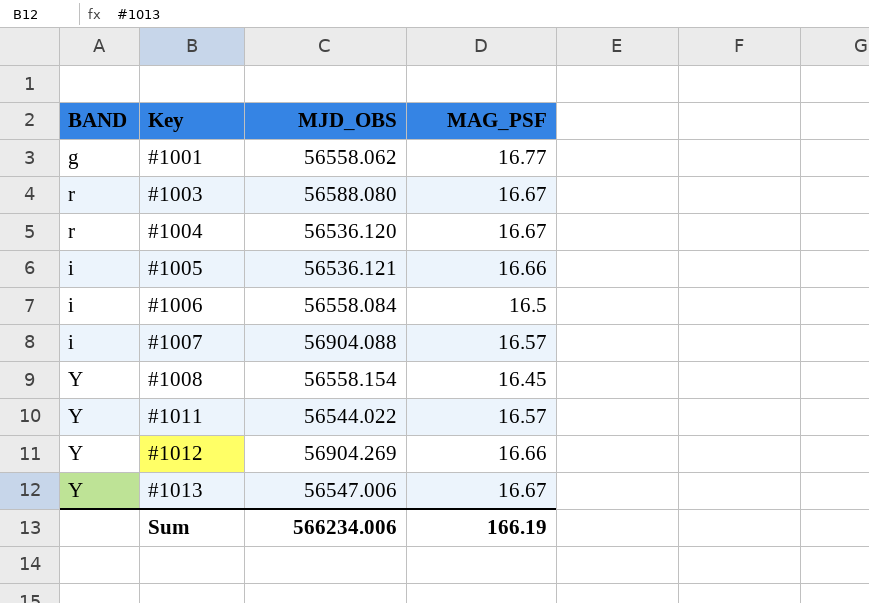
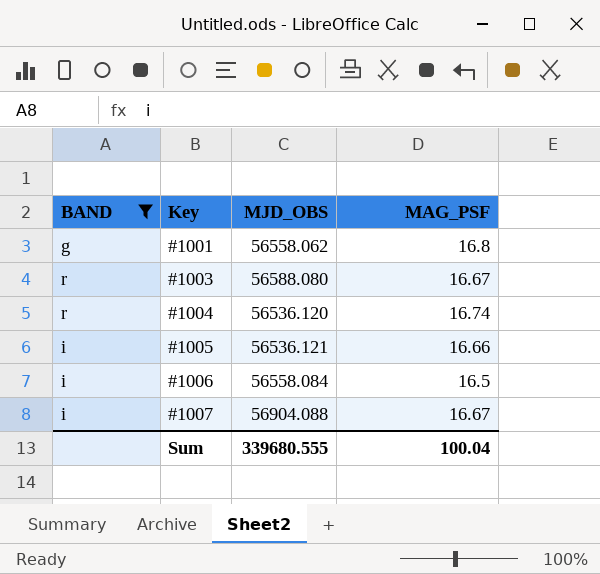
filter: none -> BAND != Y
#1001 | MAG_PSF: 16.77 -> 16.8
#1004 | MAG_PSF: 16.67 -> 16.74
#1007 | MAG_PSF: 16.57 -> 16.67
Sum | MJD_OBS: 566234.006 -> 339680.555
Sum | MAG_PSF: 166.19 -> 100.04

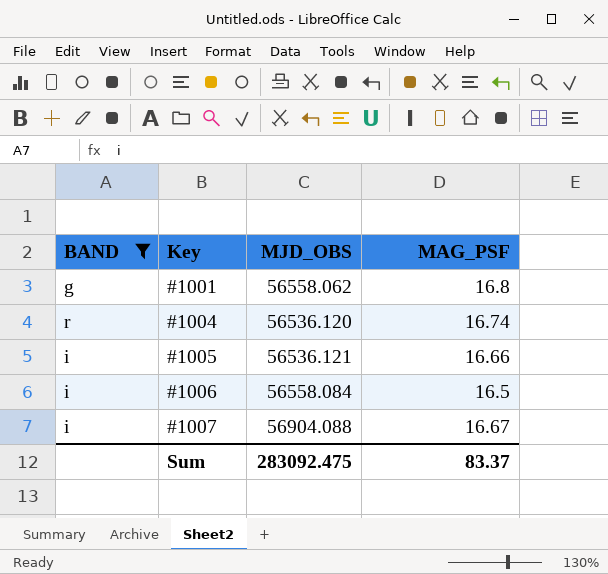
row #1003: r | 56588.080 | 16.67 -> none
Sum | MJD_OBS: 339680.555 -> 283092.475
Sum | MAG_PSF: 100.04 -> 83.37

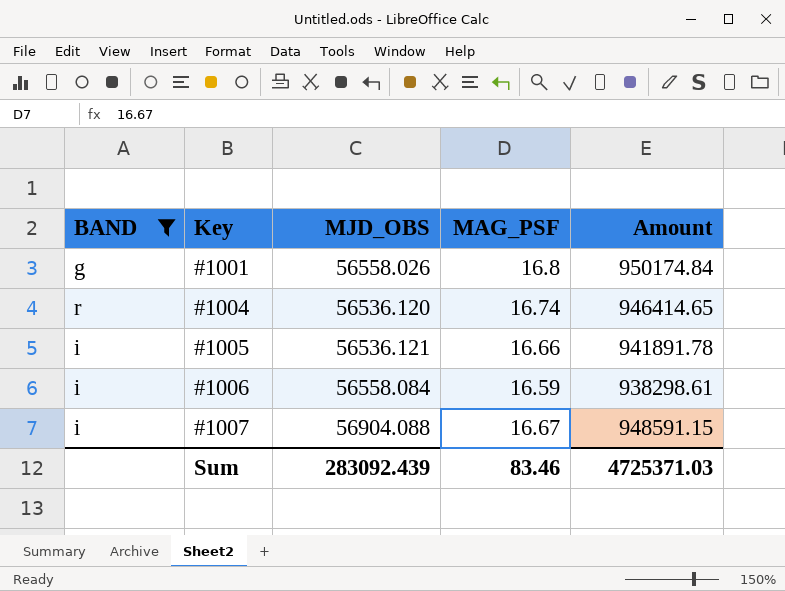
column Amount | formula: none -> [MJD_OBS] * [MAG_PSF]
#1001 | MJD_OBS: 56558.062 -> 56558.026
#1006 | MAG_PSF: 16.5 -> 16.59
Sum | MJD_OBS: 283092.475 -> 283092.439
Sum | MAG_PSF: 83.37 -> 83.46

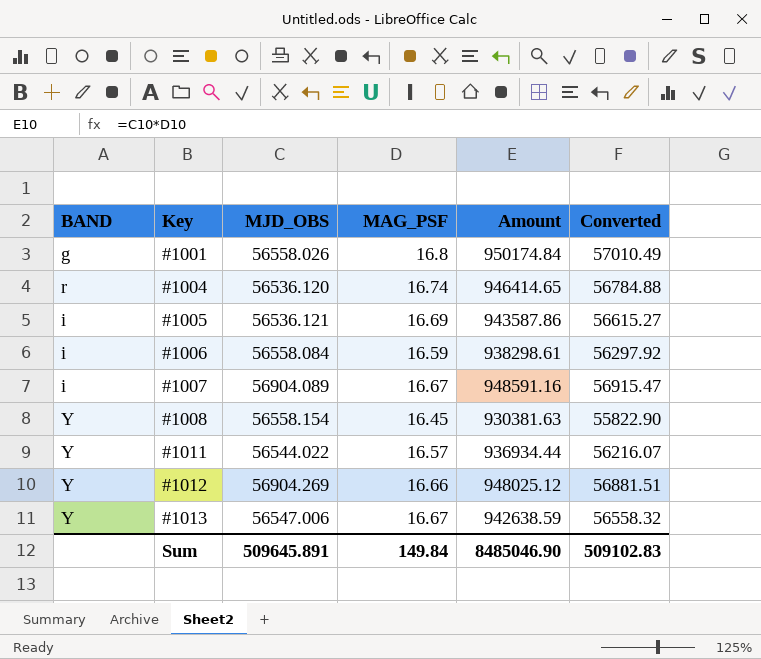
filter: BAND != Y -> none
column Converted | formula: none -> [Amount] * 0.06
#1005 | MAG_PSF: 16.66 -> 16.69
#1005 | Amount: 941891.78 -> 943587.86
#1007 | MJD_OBS: 56904.088 -> 56904.089
#1007 | Amount: 948591.15 -> 948591.16
Sum | MJD_OBS: 283092.439 -> 509645.891
Sum | MAG_PSF: 83.46 -> 149.84
Sum | Amount: 4725371.03 -> 8485046.90

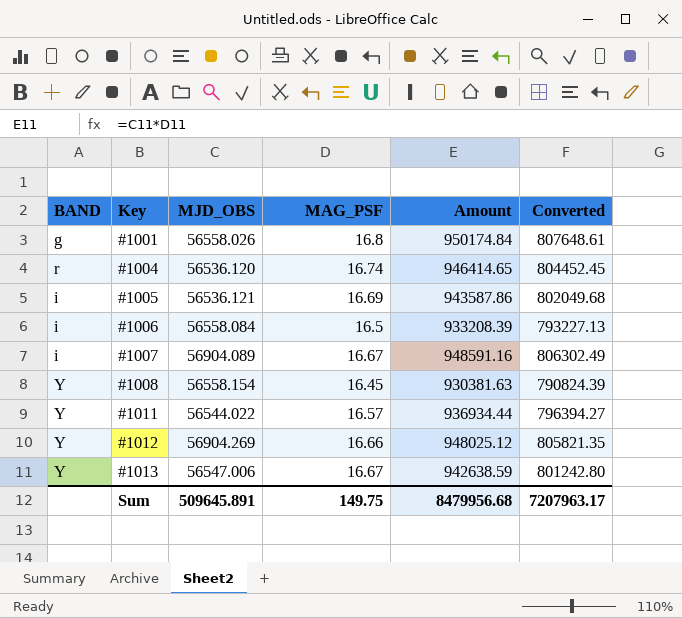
column Converted | formula: [Amount] * 0.06 -> [Amount] * 0.85
#1006 | MAG_PSF: 16.59 -> 16.5
#1006 | Amount: 938298.61 -> 933208.39
Sum | MAG_PSF: 149.84 -> 149.75
Sum | Amount: 8485046.90 -> 8479956.68
Sum | Converted: 509102.83 -> 7207963.17

